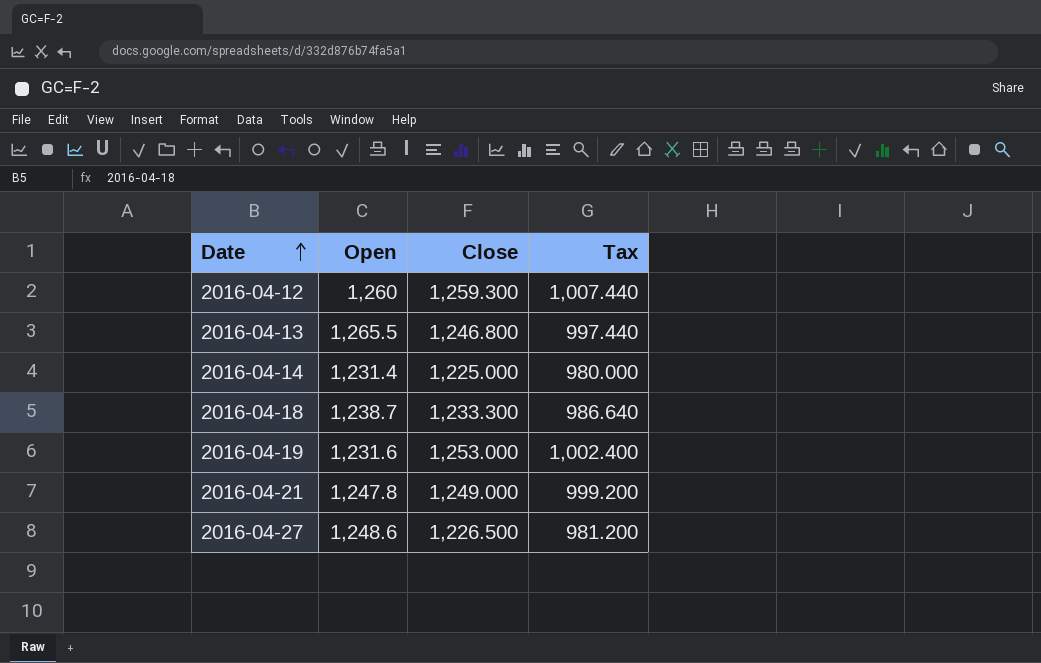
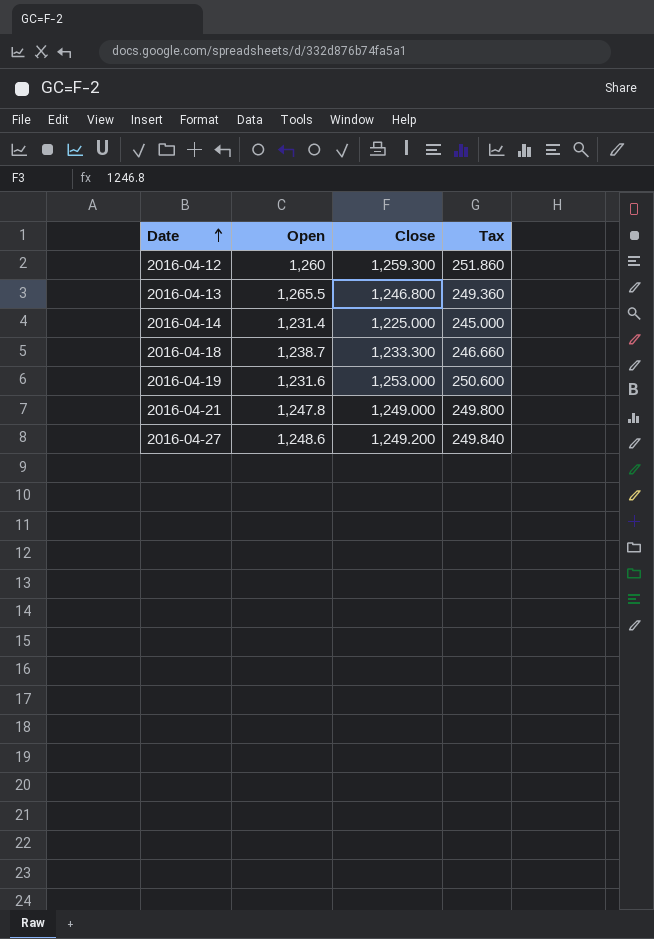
column Tax | formula: [Close] * 0.8 -> [Close] * 0.2
2016-04-27 | Close: 1,226.500 -> 1,249.200

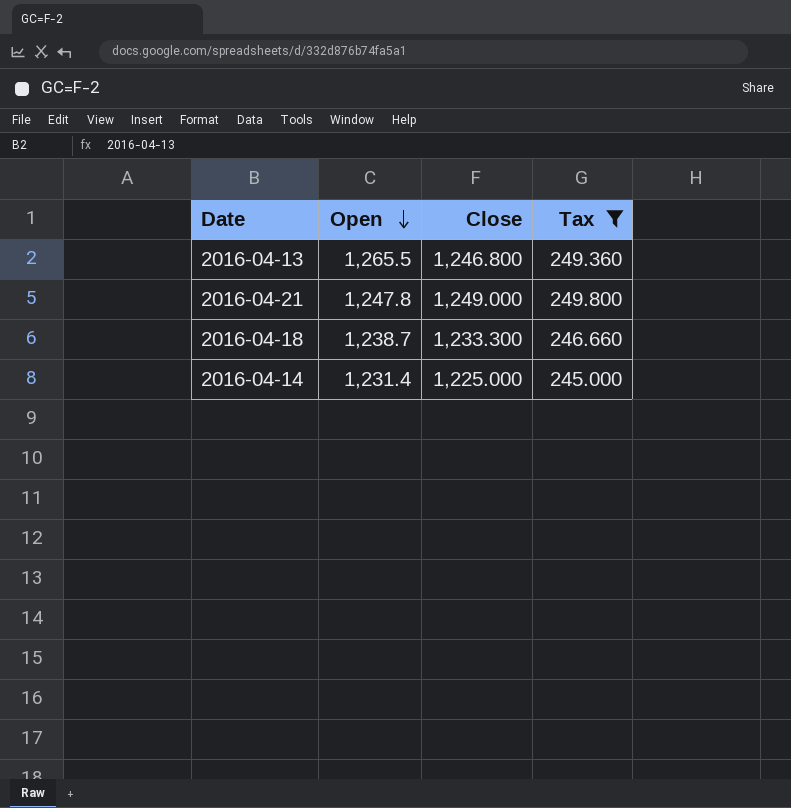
filter: none -> Tax <= 249.800
row order: Date ascending -> Open descending

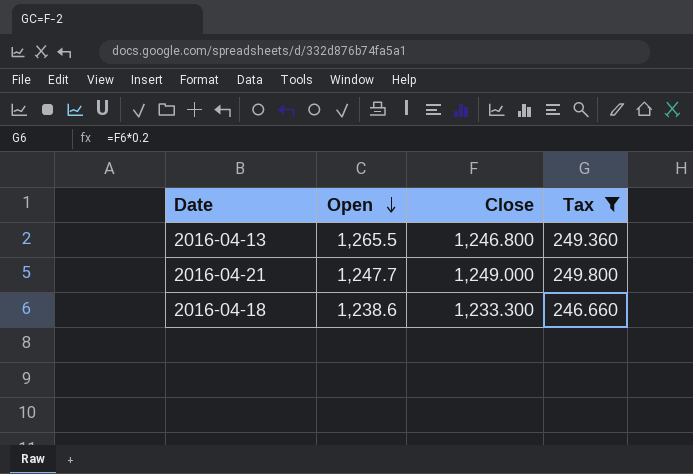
row 2016-04-14: 1,231.4 | 1,225.000 | 245.000 -> none
2016-04-21 | Open: 1,247.8 -> 1,247.7
2016-04-18 | Open: 1,238.7 -> 1,238.6

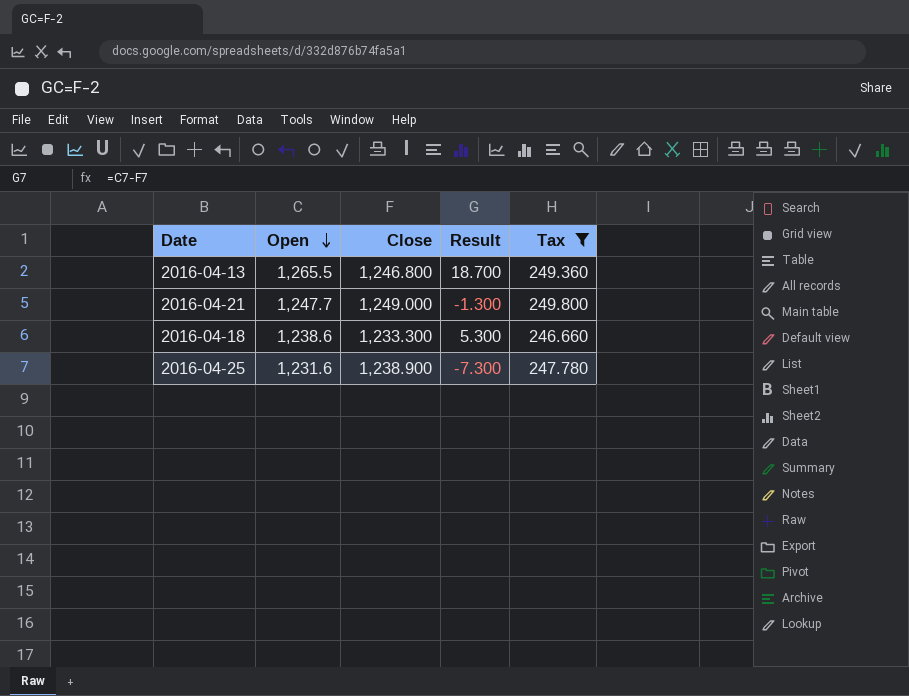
column Result | formula: none -> [Open] - [Close]
row 2016-04-25: none -> 1,231.6 | 1,238.900 | -7.300 | 247.780

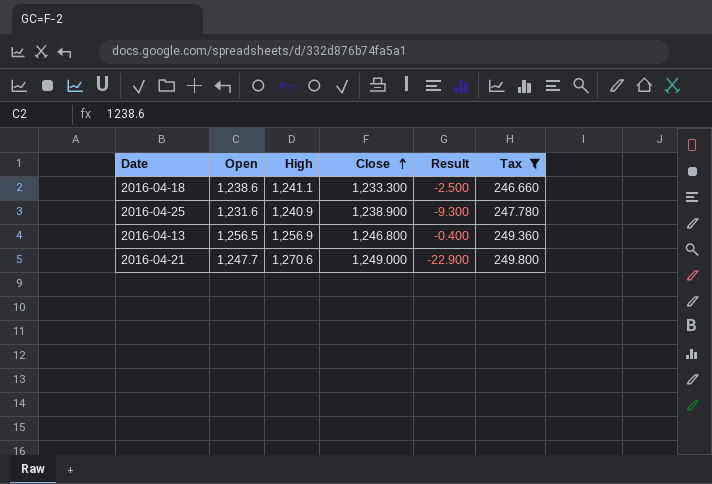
row order: Open descending -> Close ascending
column High | position: none -> 3
column Result | formula: [Open] - [Close] -> [Open] - [High]
2016-04-13 | Open: 1,265.5 -> 1,256.5

